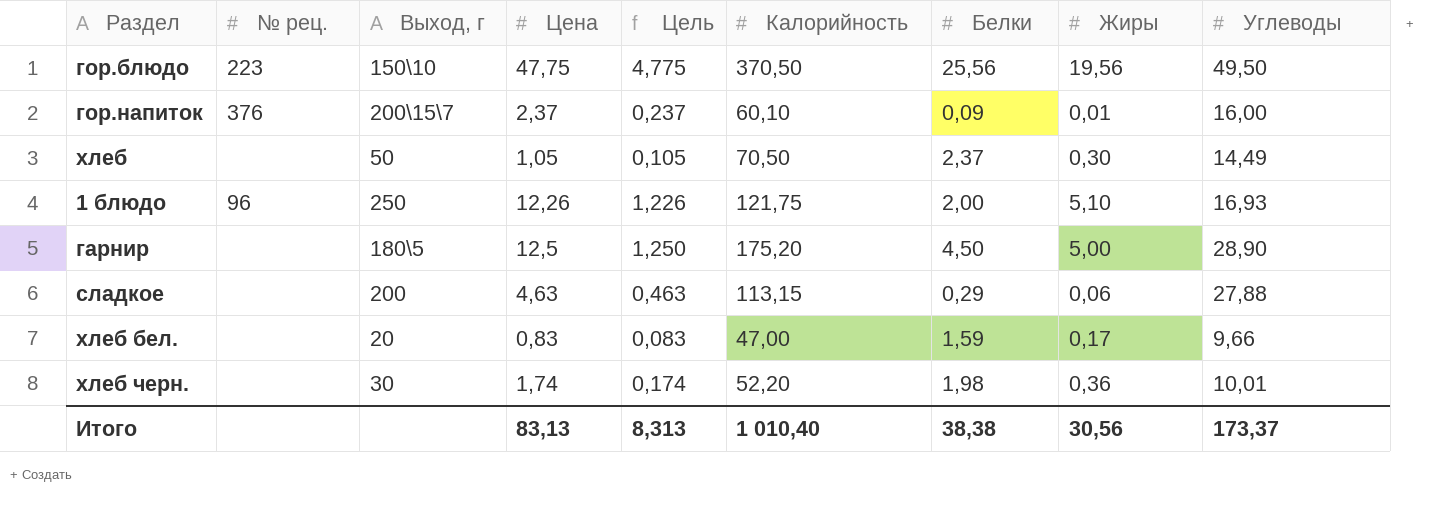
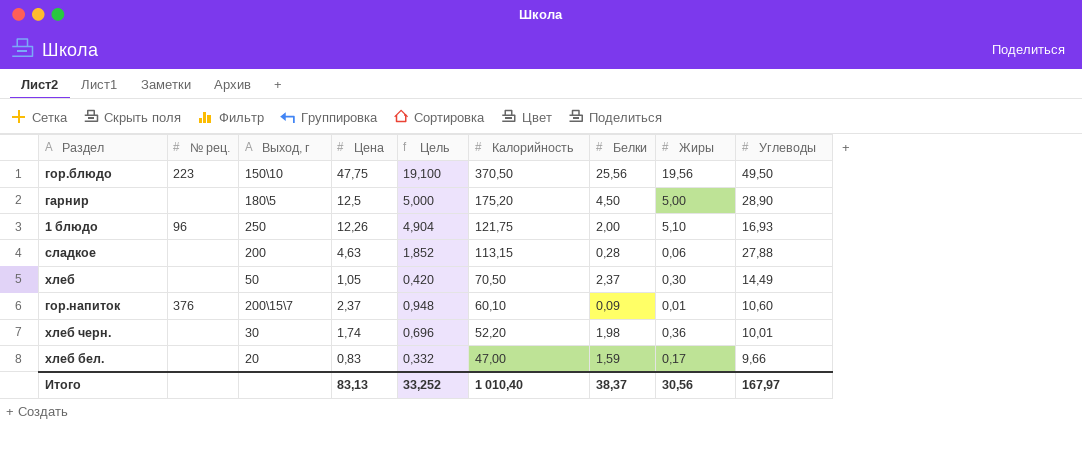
row order: none -> Калорийность descending
column Цель | formula: [Цена] * 0,1 -> [Цена] * 0,4
сладкое | Белки: 0,29 -> 0,28
гор.напиток | Углеводы: 16,00 -> 10,60
Итого | Цель: 8,313 -> 33,252
Итого | Белки: 38,38 -> 38,37
Итого | Углеводы: 173,37 -> 167,97

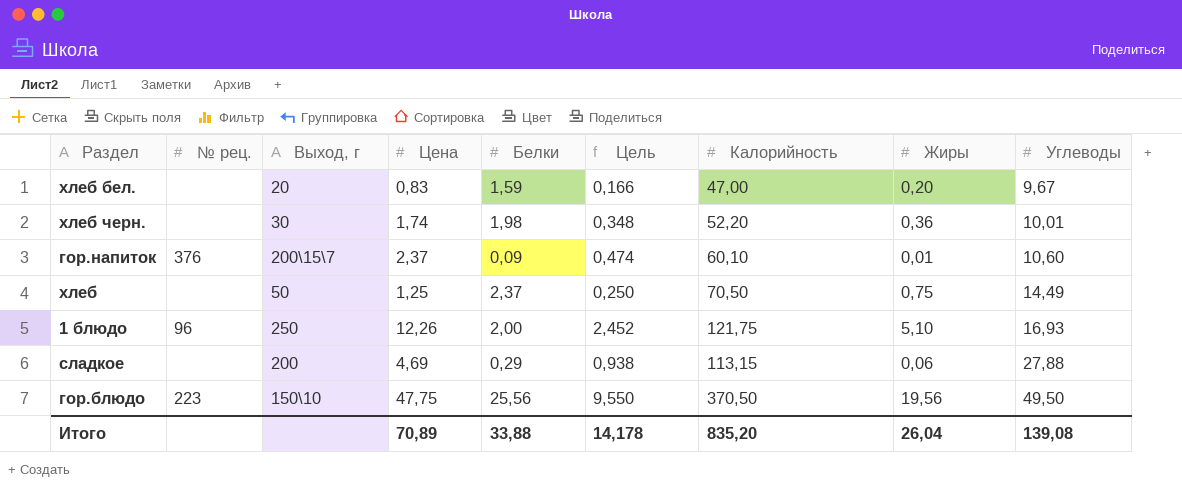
row order: Калорийность descending -> Углеводы ascending
column Белки | position: 7 -> 5
column Цель | formula: [Цена] * 0,4 -> [Цена] * 0,2
row гарнир: none | 180\5 | 12,5 | 5,000 | 175,20 | 4,50 | 5,00 | 28,90 -> none
хлеб бел. | Жиры: 0,17 -> 0,20
хлеб бел. | Углеводы: 9,66 -> 9,67
хлеб | Цена: 1,05 -> 1,25
хлеб | Жиры: 0,30 -> 0,75
сладкое | Цена: 4,63 -> 4,69
сладкое | Белки: 0,28 -> 0,29
Итого | Цена: 83,13 -> 70,89
Итого | Белки: 38,37 -> 33,88
Итого | Цель: 33,252 -> 14,178
Итого | Калорийность: 1 010,40 -> 835,20
Итого | Жиры: 30,56 -> 26,04
Итого | Углеводы: 167,97 -> 139,08

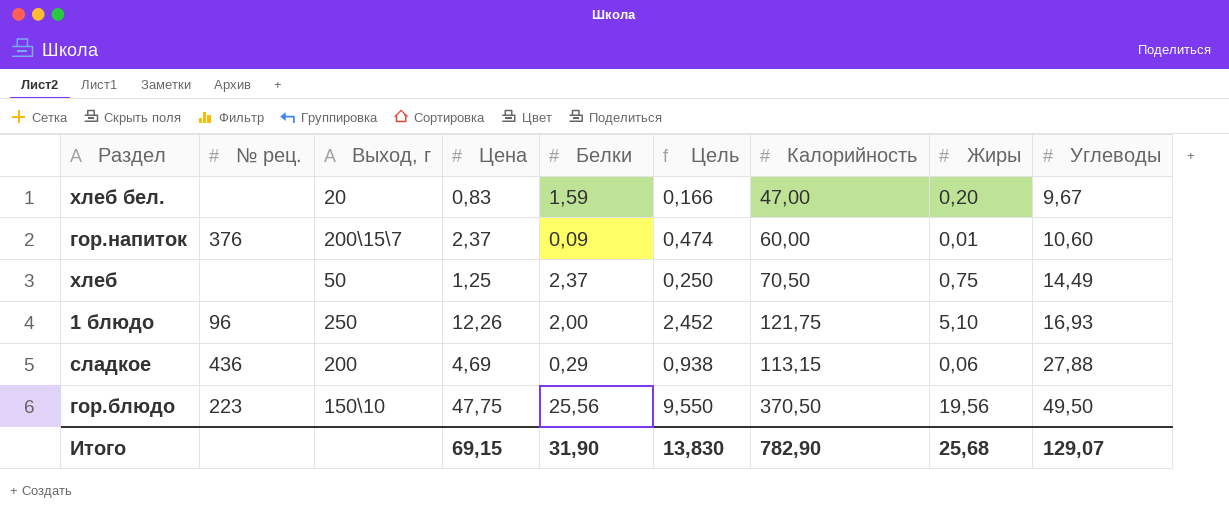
row хлеб черн.: none | 30 | 1,74 | 1,98 | 0,348 | 52,20 | 0,36 | 10,01 -> none
гор.напиток | Калорийность: 60,10 -> 60,00
сладкое | № рец.: none -> 436
Итого | Цена: 70,89 -> 69,15
Итого | Белки: 33,88 -> 31,90
Итого | Цель: 14,178 -> 13,830
Итого | Калорийность: 835,20 -> 782,90
Итого | Жиры: 26,04 -> 25,68
Итого | Углеводы: 139,08 -> 129,07

